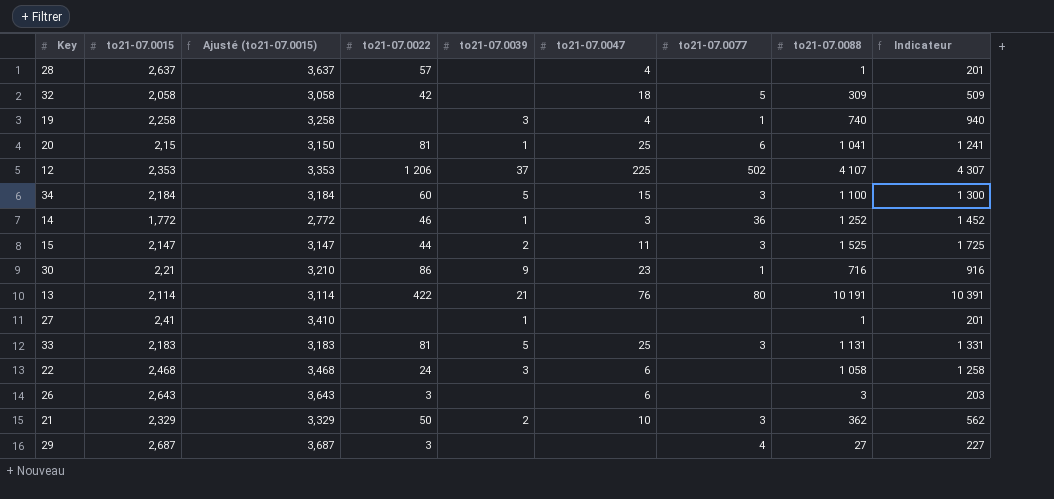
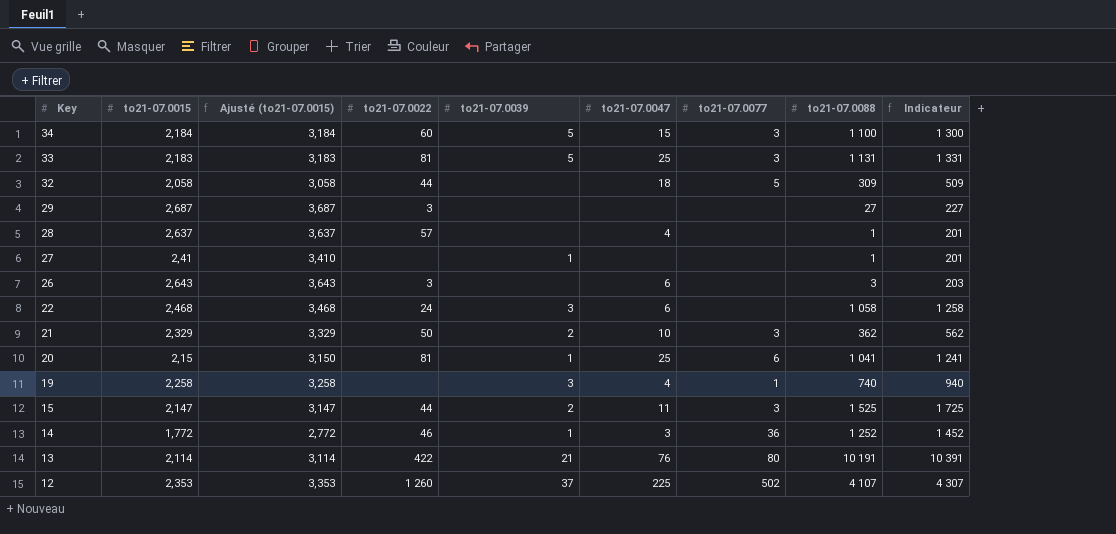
row order: none -> Key descending
row 30: 2,21 | 3,210 | 86 | 9 | 23 | 1 | 716 | 916 -> none
32 | to21-07.0022: 42 -> 44
29 | to21-07.0077: 4 -> none
12 | to21-07.0022: 1 206 -> 1 260

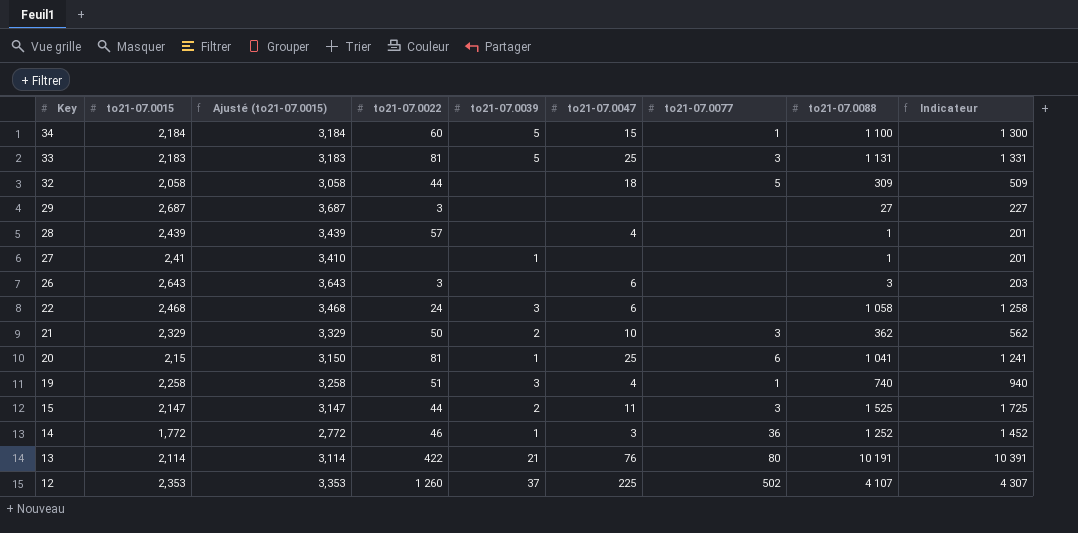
34 | to21-07.0077: 3 -> 1
28 | to21-07.0015: 2,637 -> 2,439
28 | Ajusté (to21-07.0015): 3,637 -> 3,439
19 | to21-07.0022: none -> 51

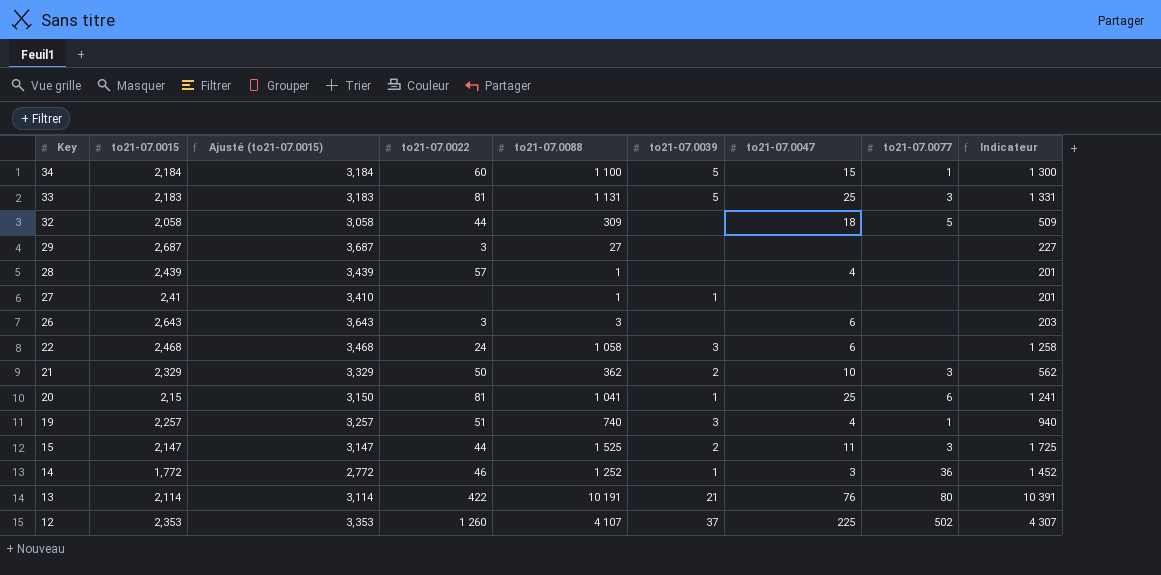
column to21-07.0088 | position: 8 -> 5
19 | to21-07.0015: 2,258 -> 2,257
19 | Ajusté (to21-07.0015): 3,258 -> 3,257

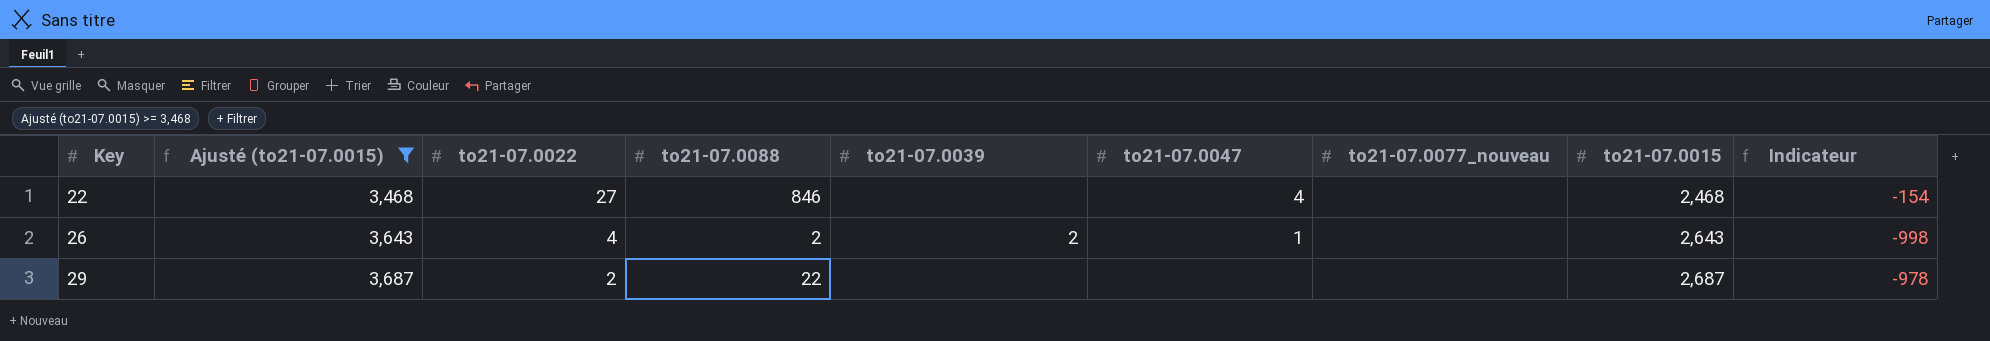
filter: none -> Ajusté (to21-07.0015) >= 3,468
row order: Key descending -> Key ascending
column name: to21-07.0077 -> to21-07.0077_nouveau
column to21-07.0015 | position: 2 -> 8
column Indicateur | formula: [to21-07.0088] + 200 -> [to21-07.0088] - 1000
22 | to21-07.0022: 24 -> 27
22 | to21-07.0088: 1 058 -> 846
22 | to21-07.0039: 3 -> none
22 | to21-07.0047: 6 -> 4
26 | to21-07.0022: 3 -> 4
26 | to21-07.0088: 3 -> 2
26 | to21-07.0039: none -> 2
26 | to21-07.0047: 6 -> 1
29 | to21-07.0022: 3 -> 2
29 | to21-07.0088: 27 -> 22

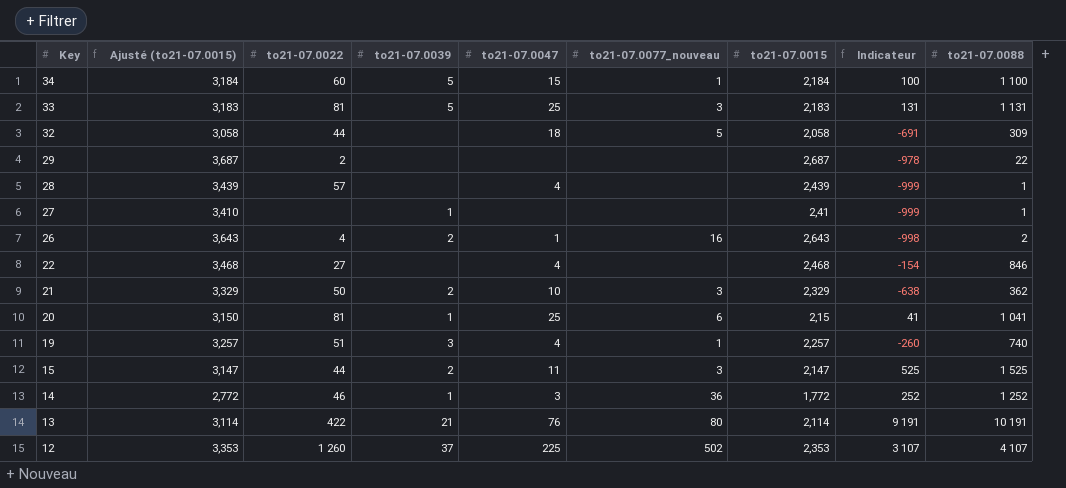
filter: Ajusté (to21-07.0015) >= 3,468 -> none
row order: Key ascending -> Key descending
column to21-07.0088 | position: 4 -> 9
26 | to21-07.0077_nouveau: none -> 16

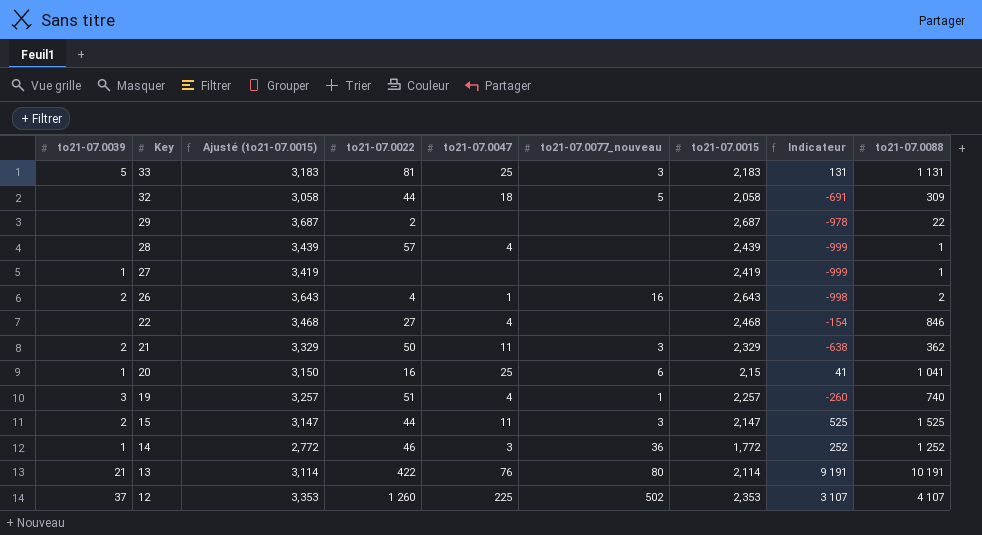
column to21-07.0039 | position: 4 -> 1
row 34: 3,184 | 60 | 5 | 15 | 1 | 2,184 | 100 | 1 100 -> none
27 | Ajusté (to21-07.0015): 3,410 -> 3,419
27 | to21-07.0015: 2,41 -> 2,419
21 | to21-07.0047: 10 -> 11
20 | to21-07.0022: 81 -> 16

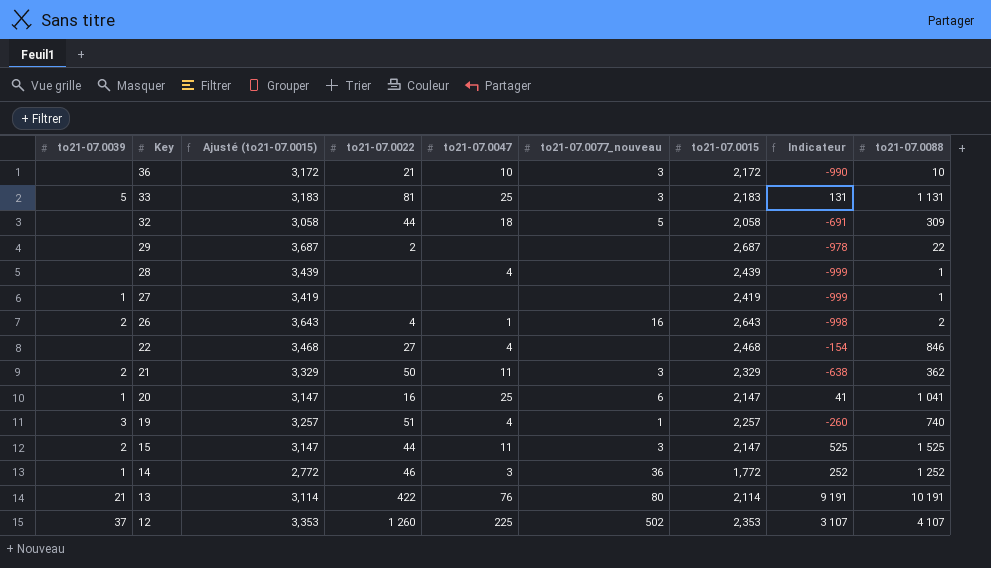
row 36: none -> none | 3,172 | 21 | 10 | 3 | 2,172 | -990 | 10
28 | to21-07.0022: 57 -> none
20 | Ajusté (to21-07.0015): 3,150 -> 3,147
20 | to21-07.0015: 2,15 -> 2,147

